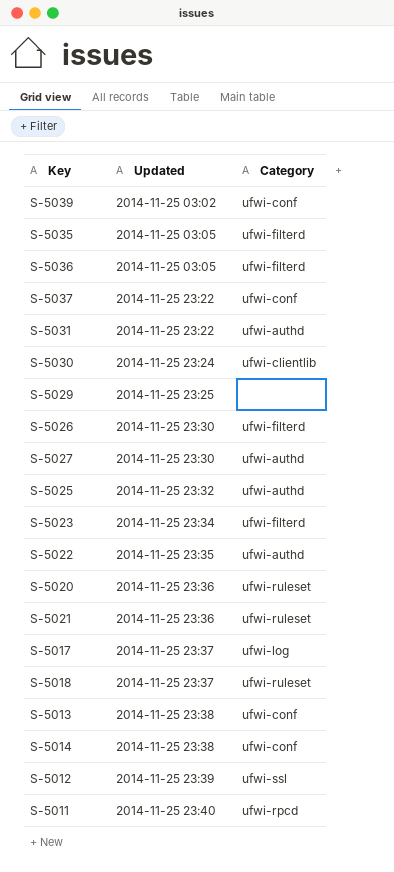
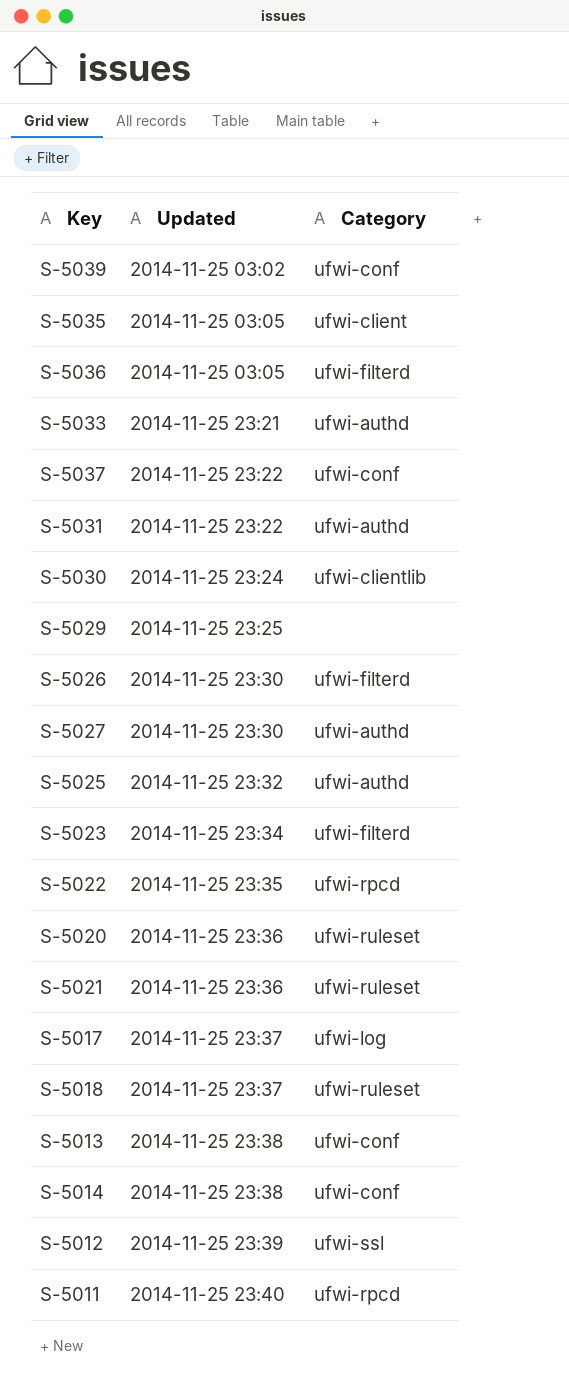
S-5035 | Category: ufwi-filterd -> ufwi-client
row S-5033: none -> 2014-11-25 23:21 | ufwi-authd
S-5022 | Category: ufwi-authd -> ufwi-rpcd

